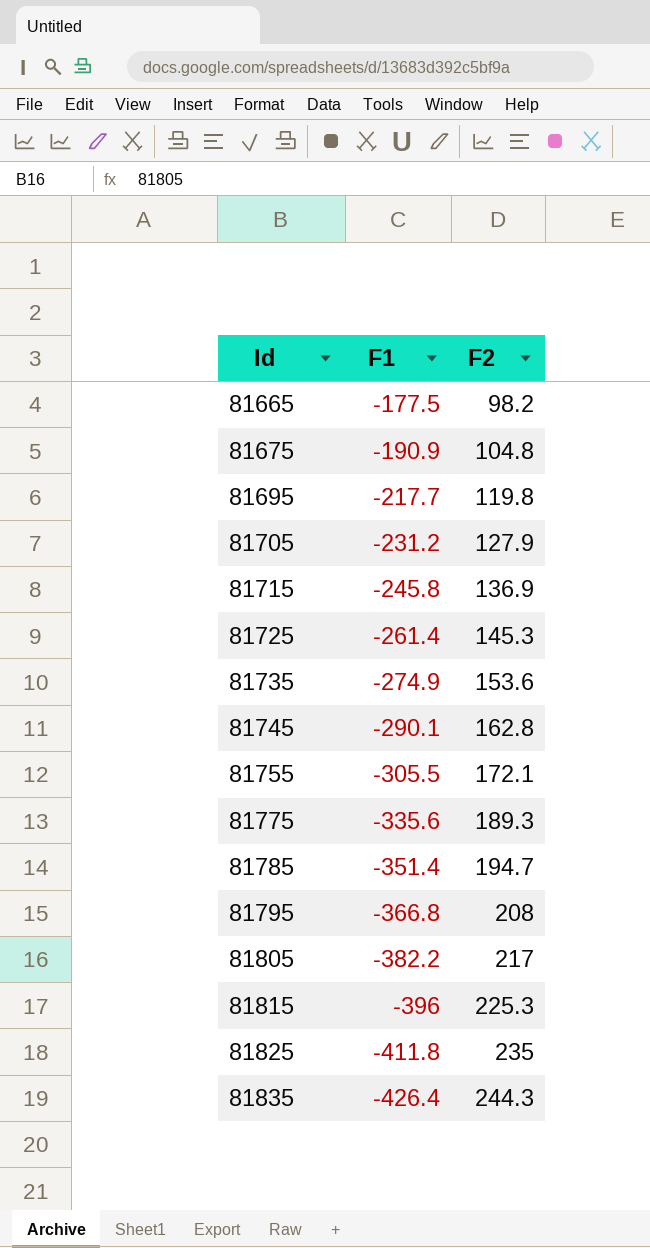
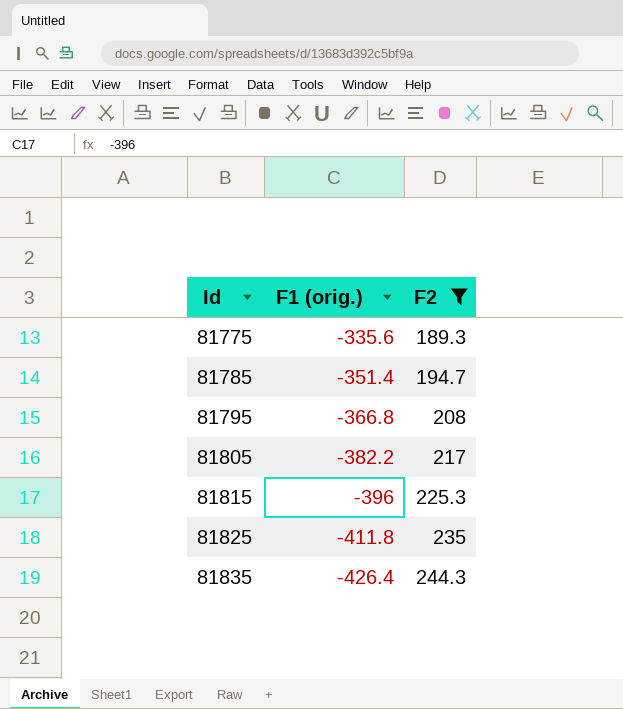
filter: none -> F2 >= 189.3
column name: F1 -> F1 (orig.)

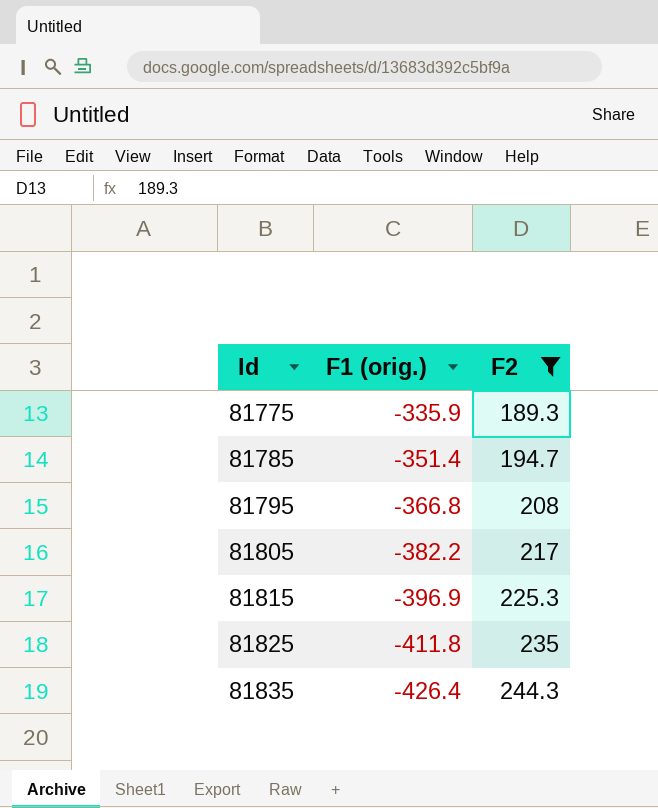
81775 | F1 (orig.): -335.6 -> -335.9
81815 | F1 (orig.): -396 -> -396.9

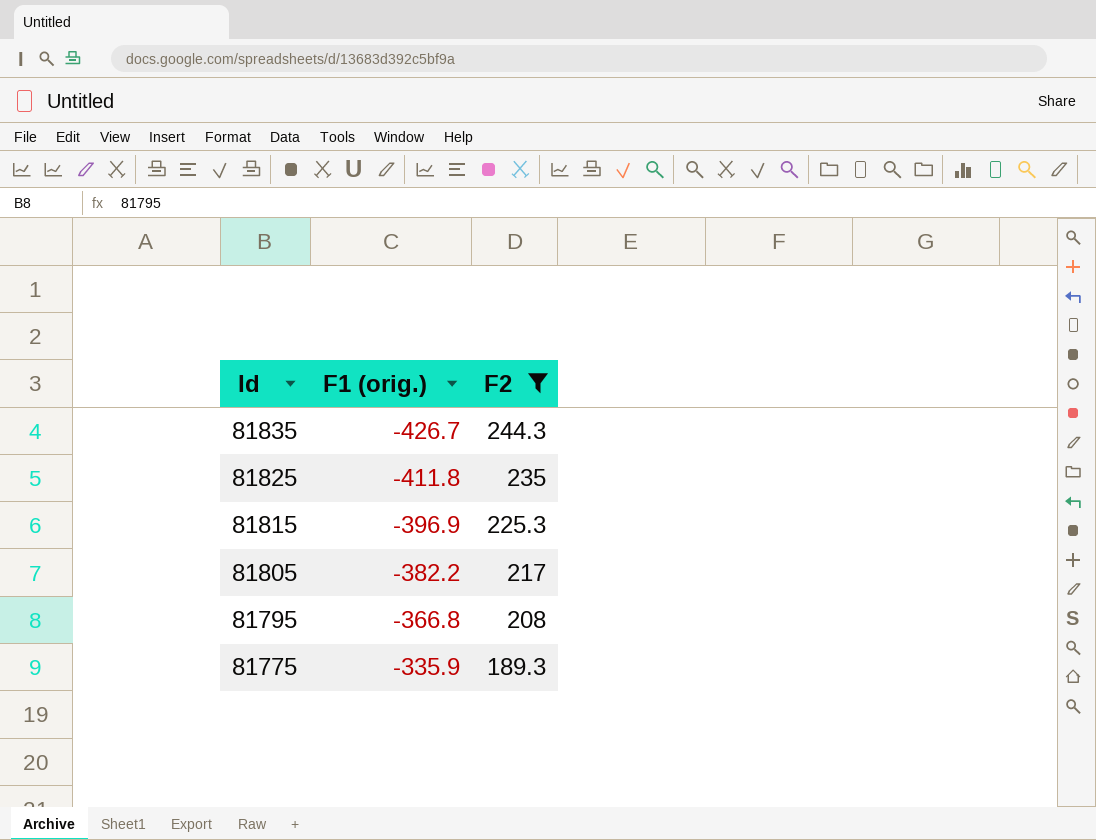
row order: Id ascending -> Id descending
row 81785: -351.4 | 194.7 -> none
81835 | F1 (orig.): -426.4 -> -426.7

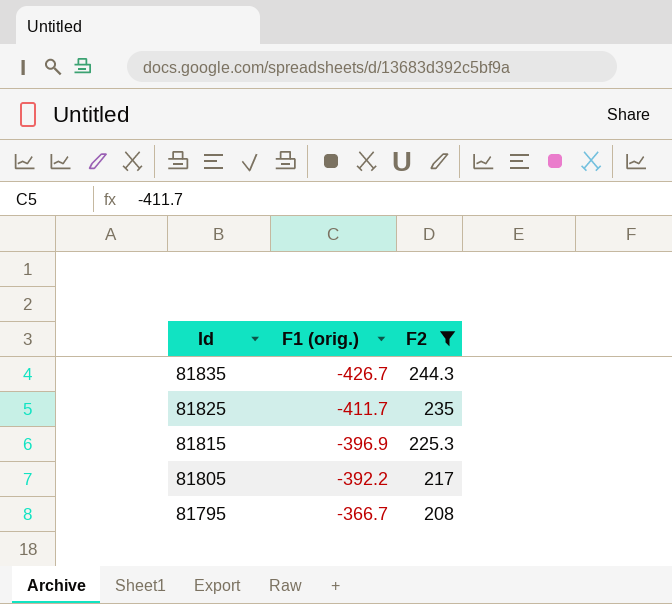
row 81775: -335.9 | 189.3 -> none
81825 | F1 (orig.): -411.8 -> -411.7
81805 | F1 (orig.): -382.2 -> -392.2
81795 | F1 (orig.): -366.8 -> -366.7

